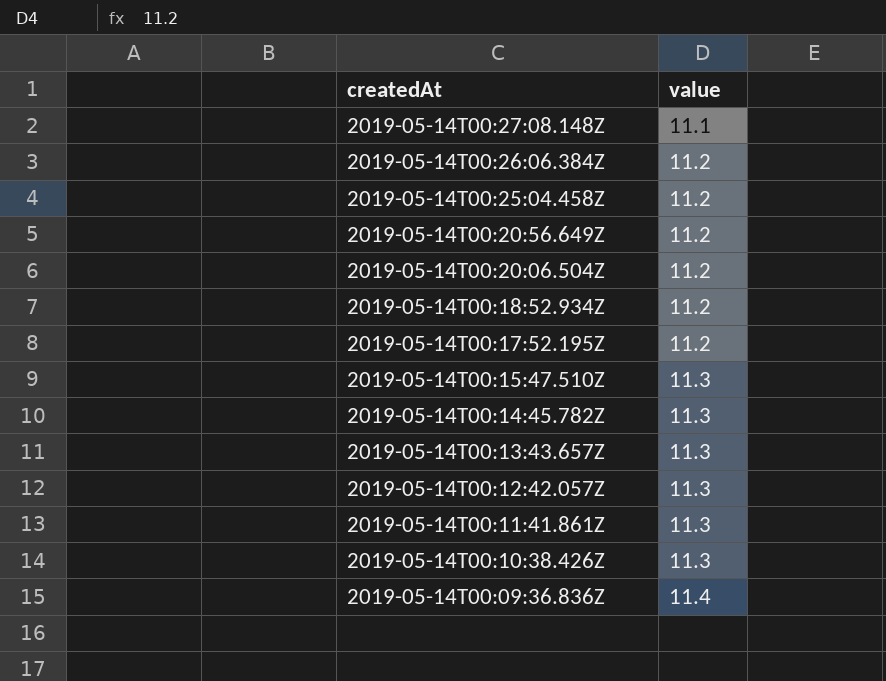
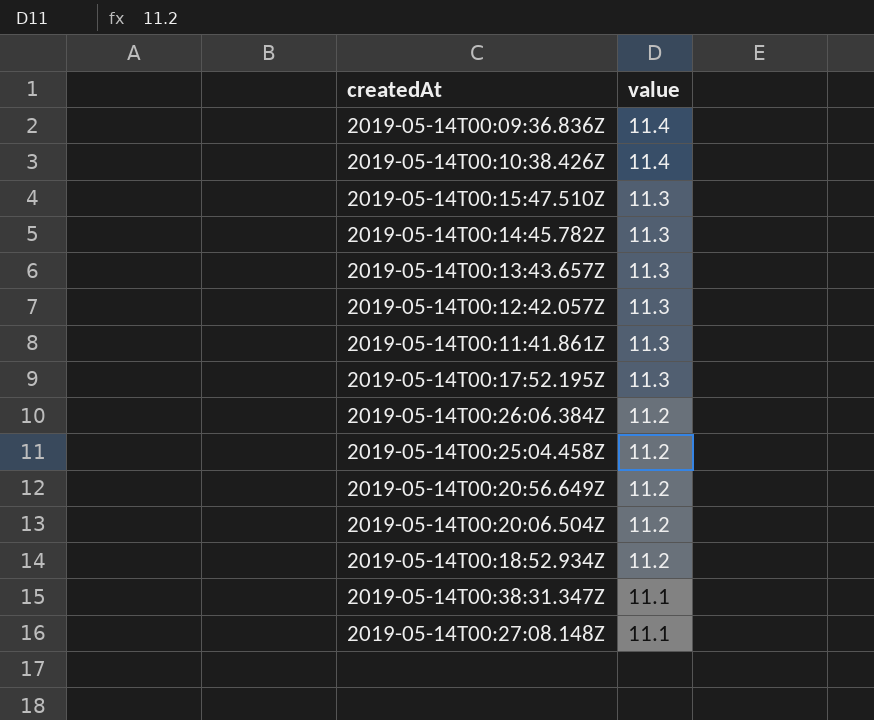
row order: createdAt descending -> value descending
2019-05-14T00:10:38.426Z | value: 11.3 -> 11.4
2019-05-14T00:17:52.195Z | value: 11.2 -> 11.3
row 2019-05-14T00:38:31.347Z: none -> 11.1

